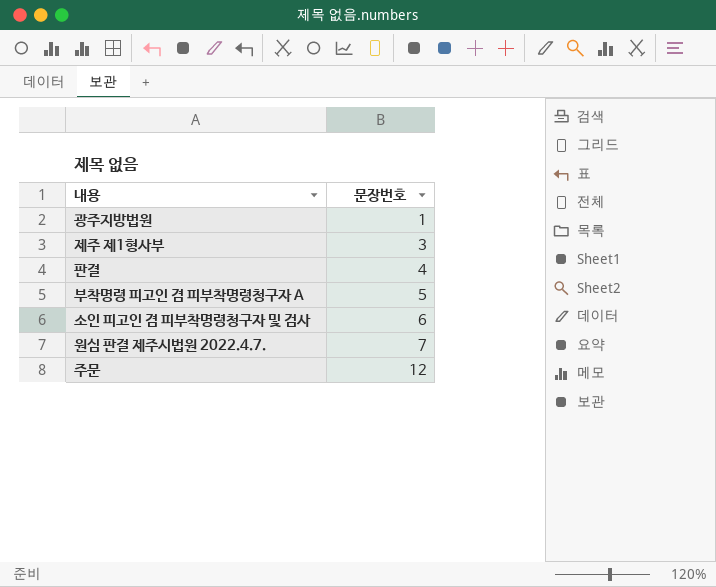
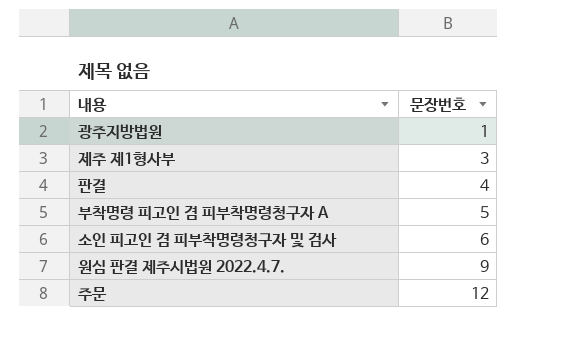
원심 판결 제주시법원 2022.4.7. | 문장번호: 7 -> 9

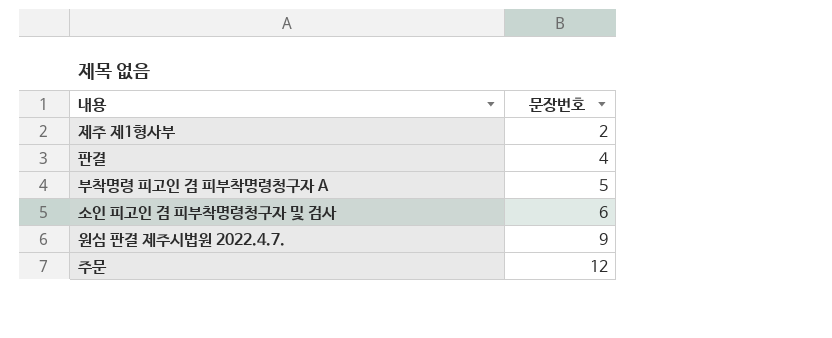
row 광주지방법원: 1 -> none
제주 제1형사부 | 문장번호: 3 -> 2

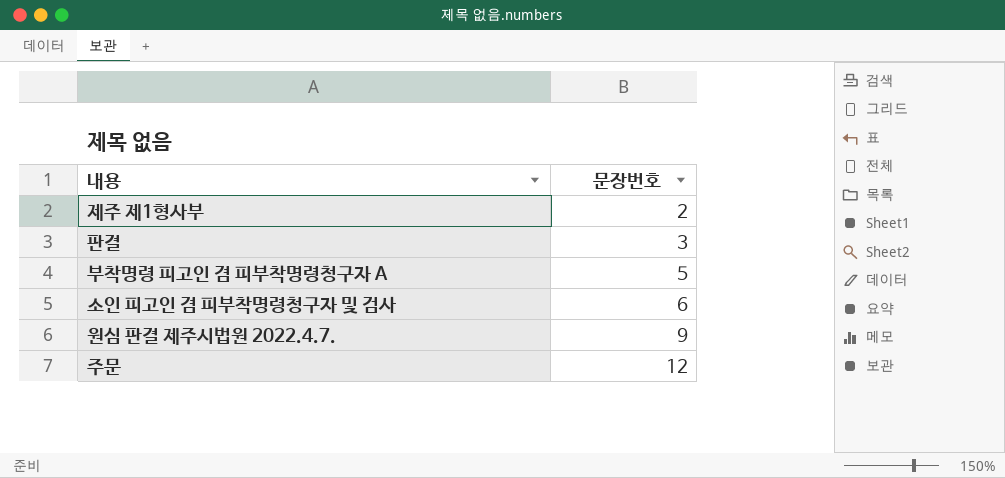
판결 | 문장번호: 4 -> 3

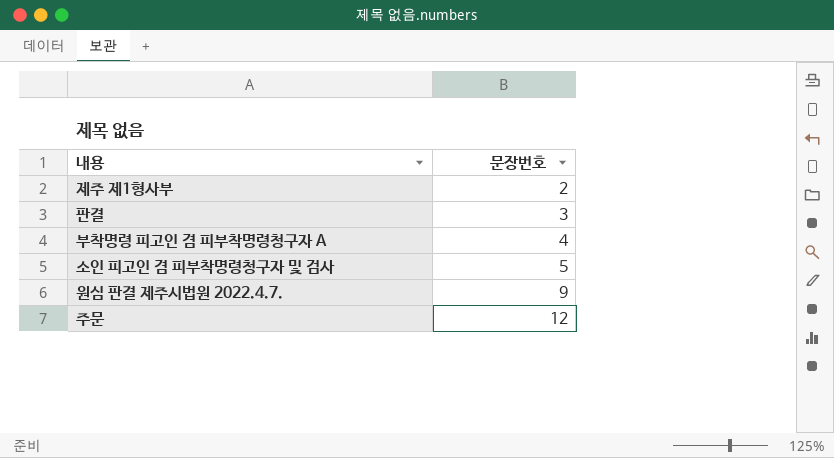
부착명령 피고인 겸 피부착명령청구자 A | 문장번호: 5 -> 4
소인 피고인 겸 피부착명령청구자 및 검사 | 문장번호: 6 -> 5

